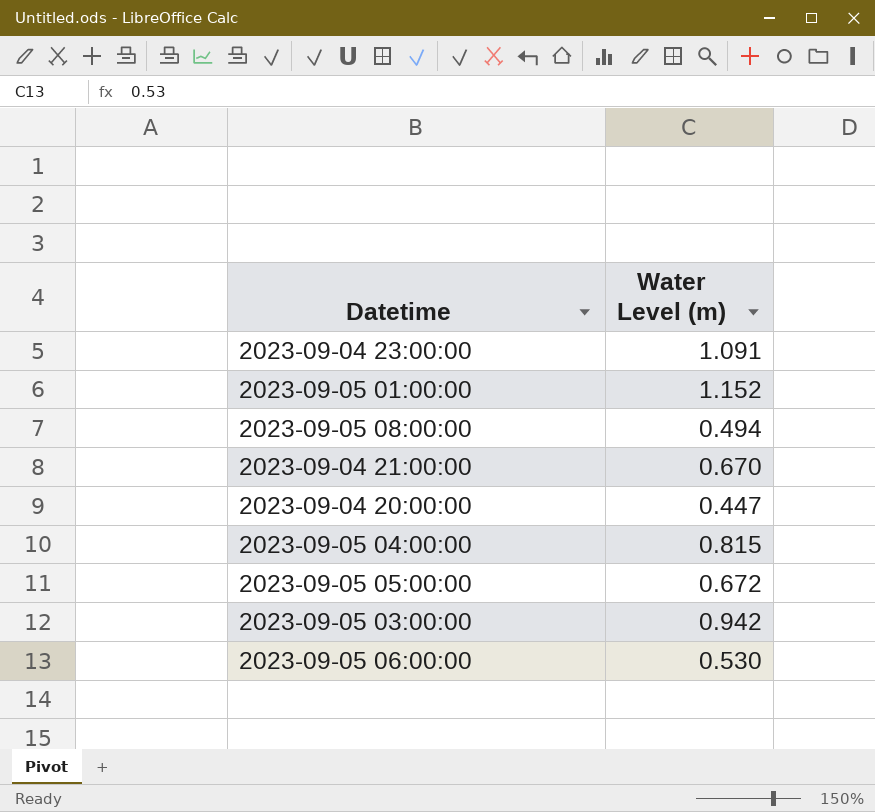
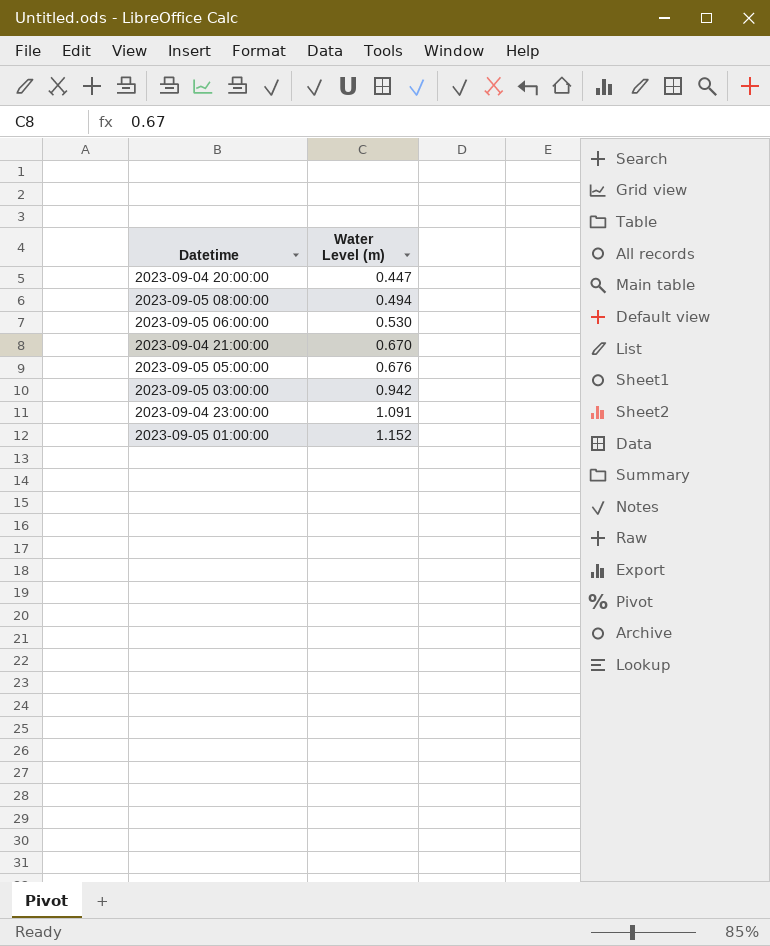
row order: none -> Water Level (m) ascending
row 2023-09-05 04:00:00: 0.815 -> none
2023-09-05 05:00:00 | Water Level (m): 0.672 -> 0.676

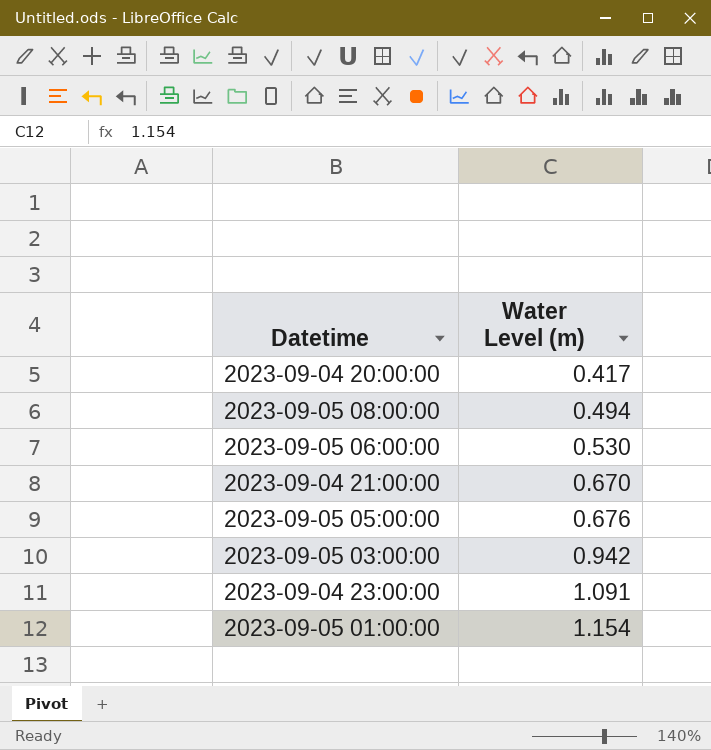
2023-09-04 20:00:00 | Water Level (m): 0.447 -> 0.417
2023-09-05 01:00:00 | Water Level (m): 1.152 -> 1.154

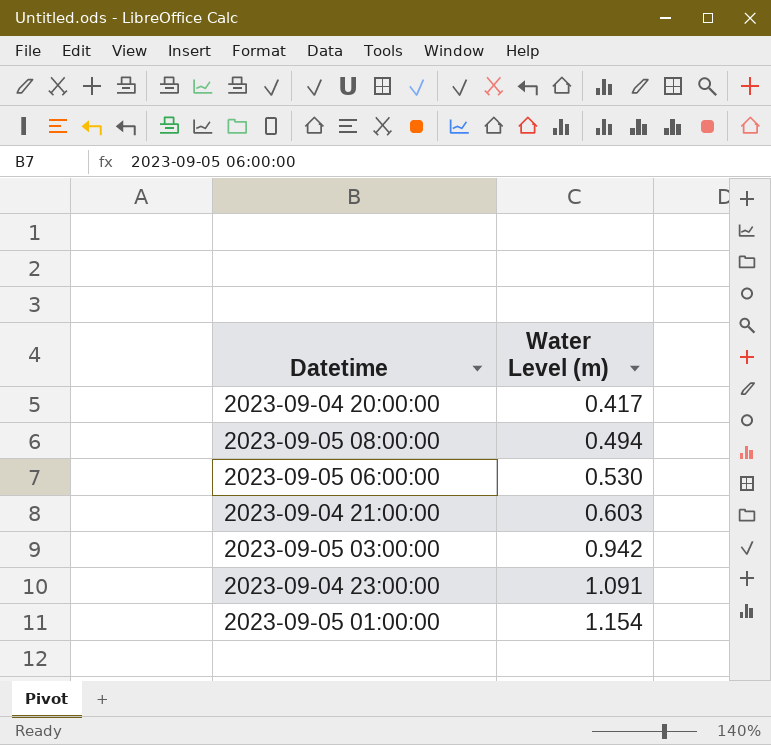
row 2023-09-05 05:00:00: 0.676 -> none
2023-09-04 21:00:00 | Water Level (m): 0.670 -> 0.603

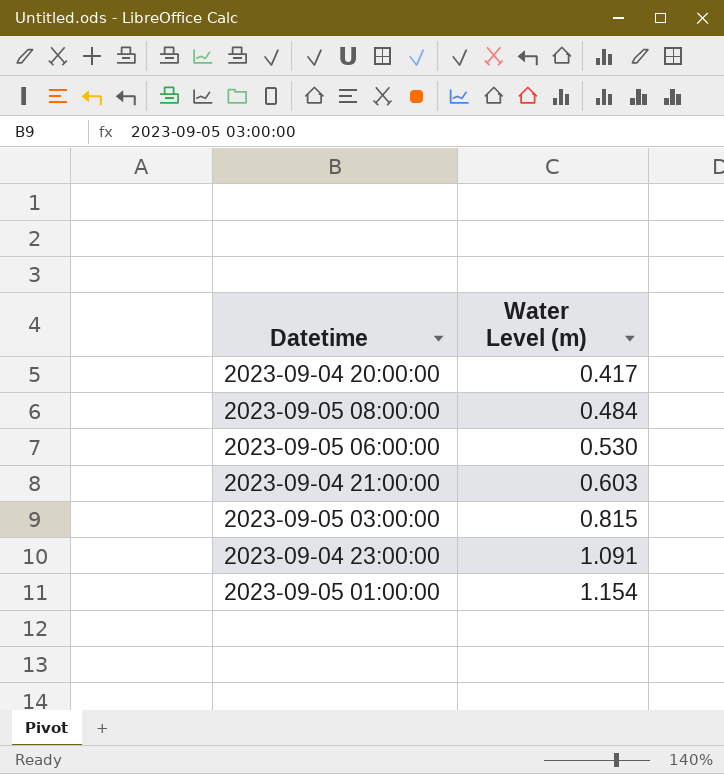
2023-09-05 08:00:00 | Water Level (m): 0.494 -> 0.484
2023-09-05 03:00:00 | Water Level (m): 0.942 -> 0.815

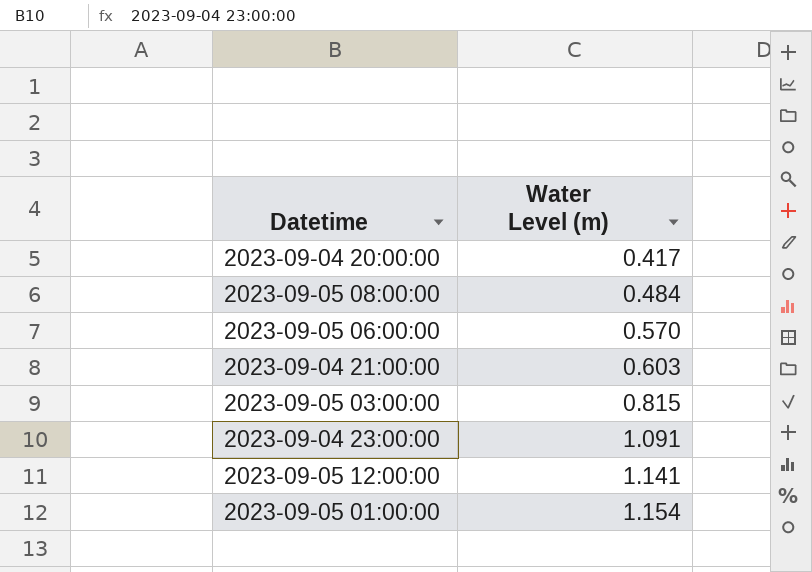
2023-09-05 06:00:00 | Water Level (m): 0.530 -> 0.570
row 2023-09-05 12:00:00: none -> 1.141

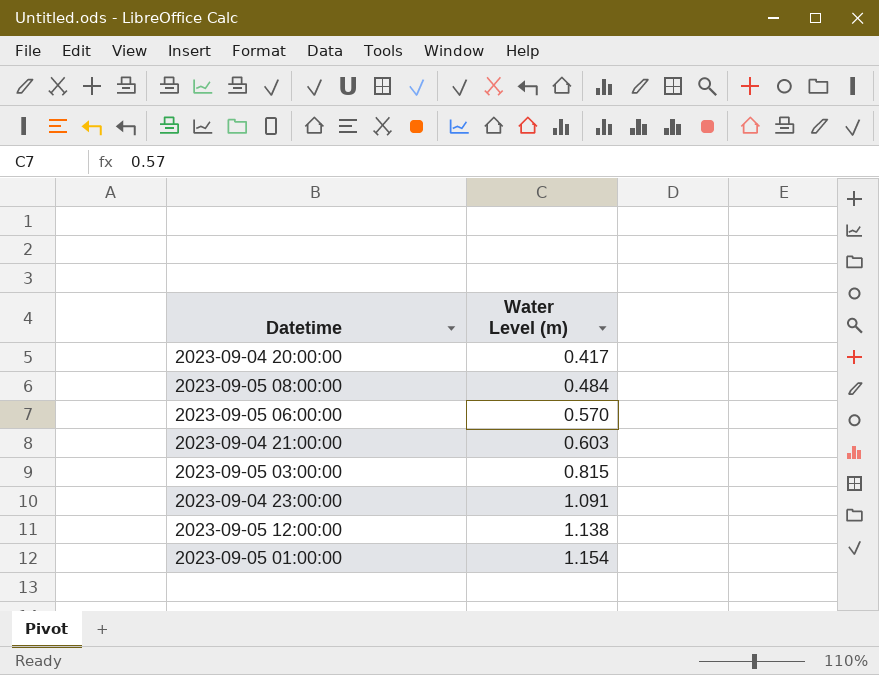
2023-09-05 12:00:00 | Water Level (m): 1.141 -> 1.138

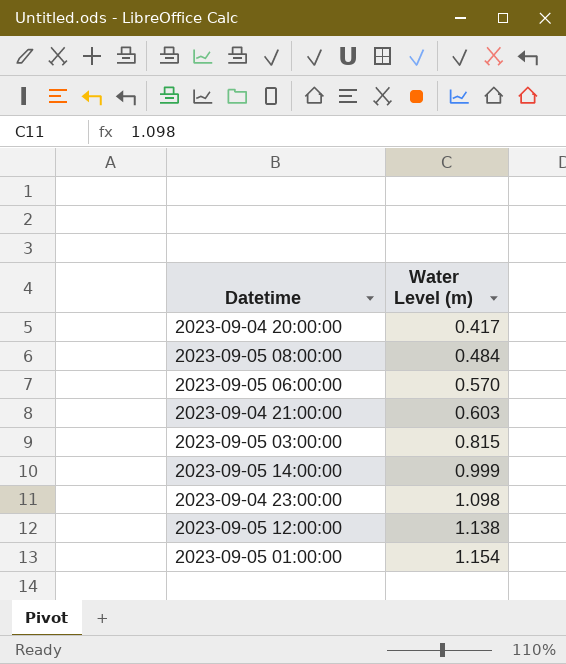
row 2023-09-05 14:00:00: none -> 0.999
2023-09-04 23:00:00 | Water Level (m): 1.091 -> 1.098

